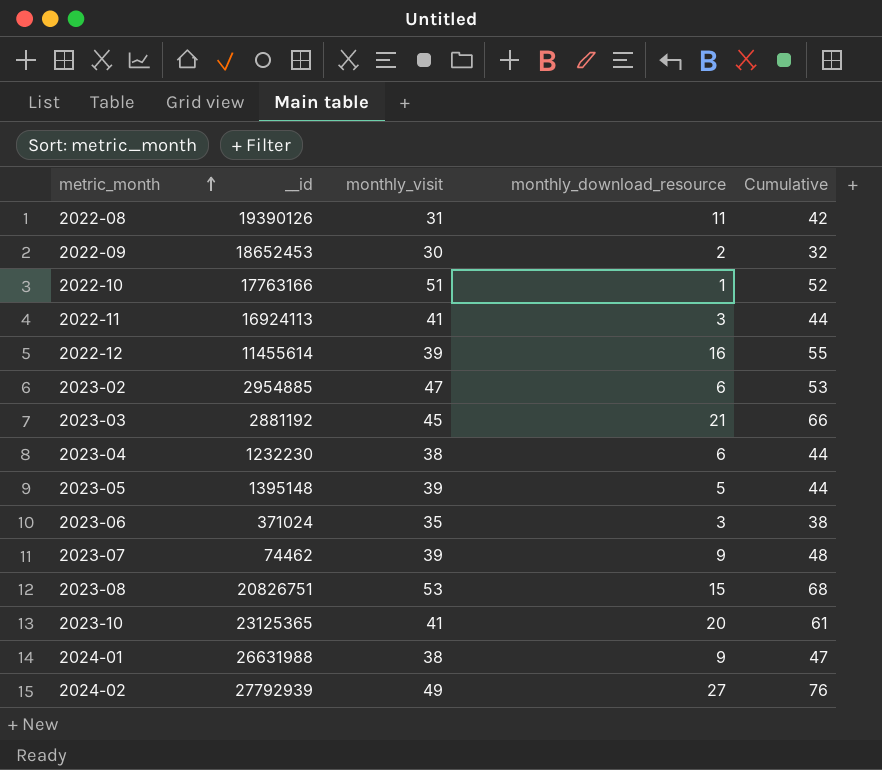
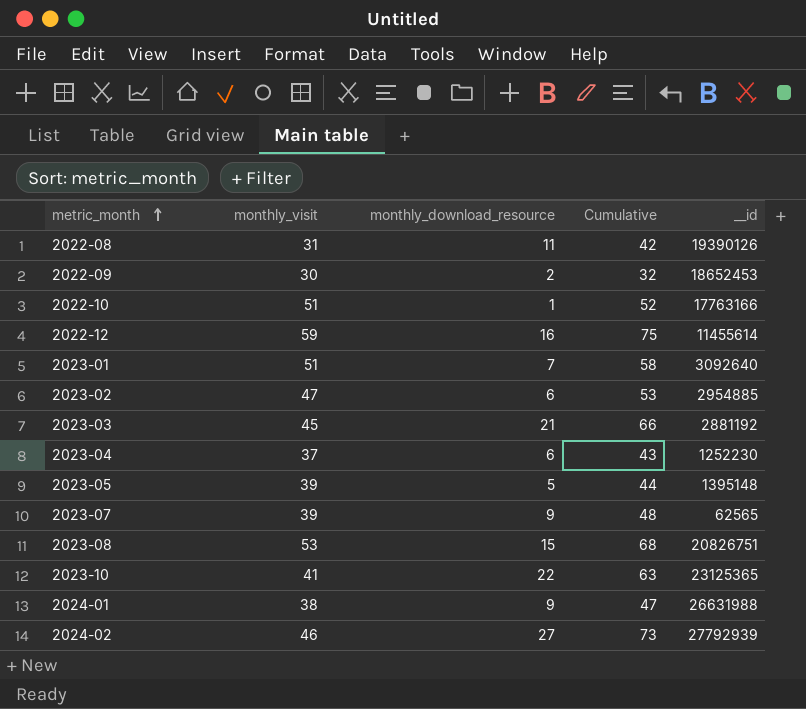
column __id | position: 2 -> 5
row 2022-11: 16924113 | 41 | 3 | 44 -> none
row 2023-06: 371024 | 35 | 3 | 38 -> none
2022-12 | monthly_visit: 39 -> 59
2022-12 | Cumulative: 55 -> 75
row 2023-01: none -> 51 | 7 | 58 | 3092640
2023-04 | monthly_visit: 38 -> 37
2023-04 | Cumulative: 44 -> 43
2023-04 | __id: 1232230 -> 1252230
2023-07 | __id: 74462 -> 62565
2023-10 | monthly_download_resource: 20 -> 22
2023-10 | Cumulative: 61 -> 63
2024-02 | monthly_visit: 49 -> 46
2024-02 | Cumulative: 76 -> 73

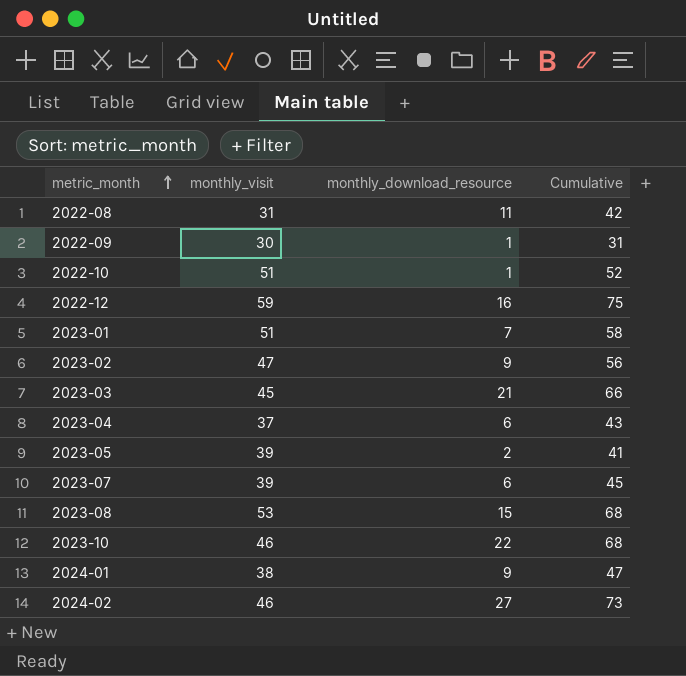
column __id | position: 5 -> none
2022-09 | monthly_download_resource: 2 -> 1
2022-09 | Cumulative: 32 -> 31
2023-02 | monthly_download_resource: 6 -> 9
2023-02 | Cumulative: 53 -> 56
2023-05 | monthly_download_resource: 5 -> 2
2023-05 | Cumulative: 44 -> 41
2023-07 | monthly_download_resource: 9 -> 6
2023-07 | Cumulative: 48 -> 45
2023-10 | monthly_visit: 41 -> 46
2023-10 | Cumulative: 63 -> 68

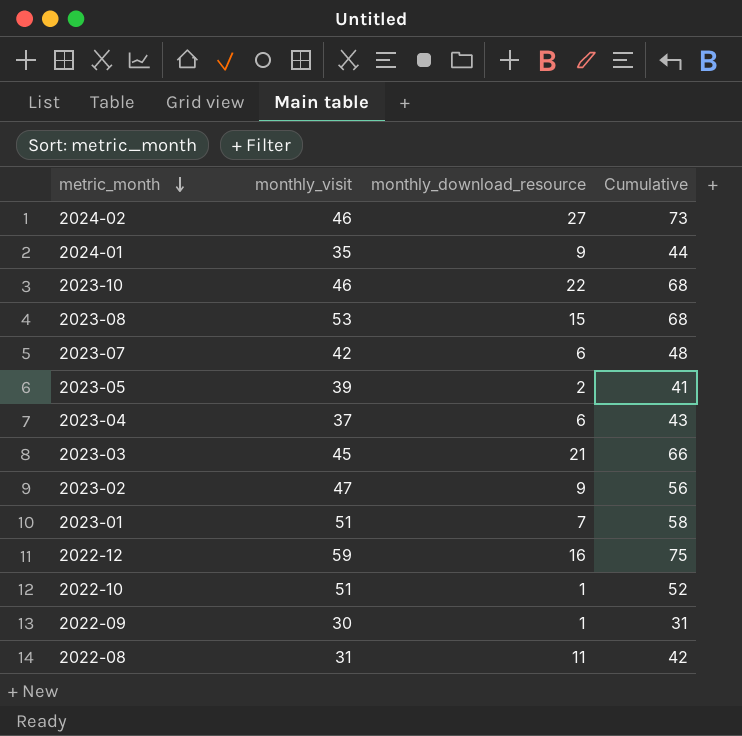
row order: metric_month ascending -> metric_month descending
2024-01 | monthly_visit: 38 -> 35
2024-01 | Cumulative: 47 -> 44
2023-07 | monthly_visit: 39 -> 42
2023-07 | Cumulative: 45 -> 48

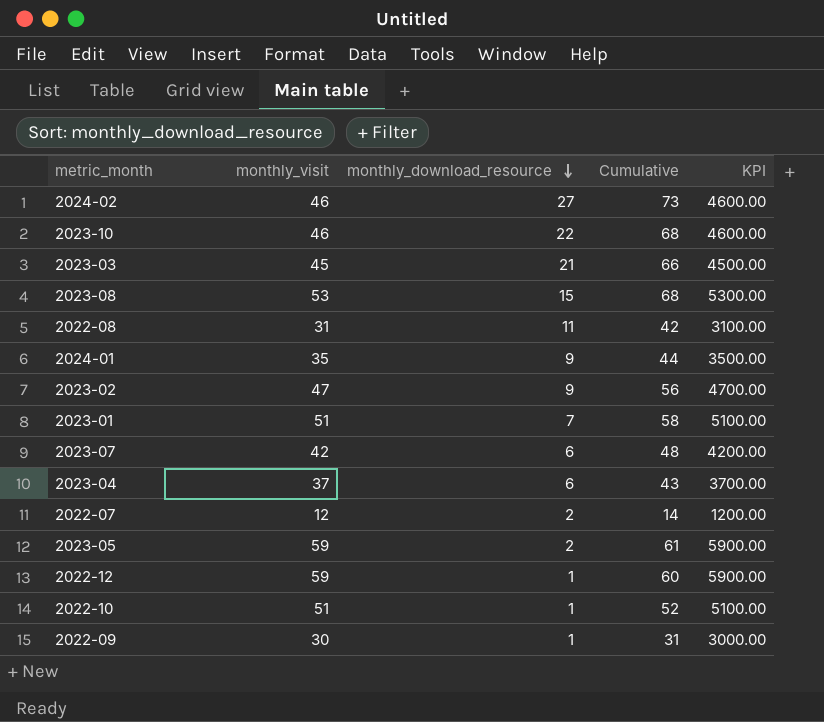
row order: metric_month descending -> monthly_download_resource descending
column KPI | formula: none -> [monthly_visit] * 100
row 2022-07: none -> 12 | 2 | 14 | 1200.00
2023-05 | monthly_visit: 39 -> 59
2023-05 | Cumulative: 41 -> 61
2022-12 | monthly_download_resource: 16 -> 1
2022-12 | Cumulative: 75 -> 60

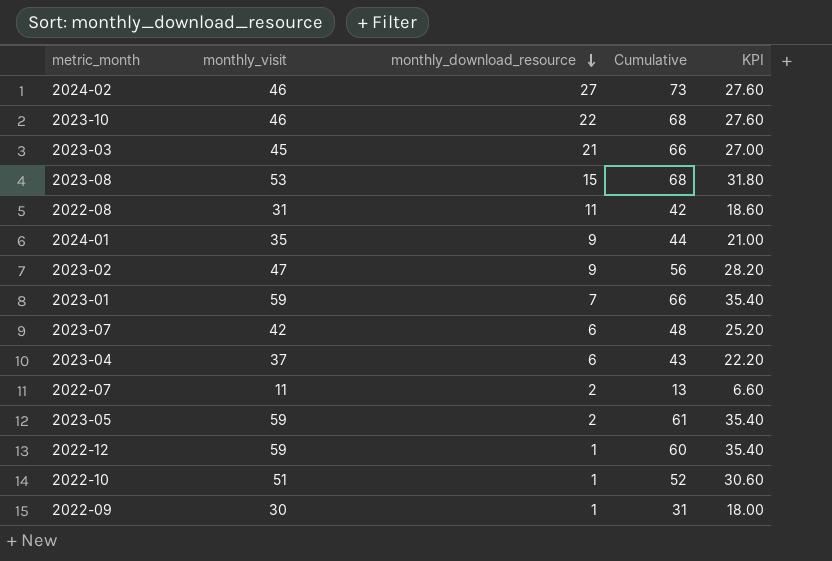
column KPI | formula: [monthly_visit] * 100 -> [monthly_visit] * 0.6
2023-01 | monthly_visit: 51 -> 59
2023-01 | Cumulative: 58 -> 66
2022-07 | monthly_visit: 12 -> 11
2022-07 | Cumulative: 14 -> 13

